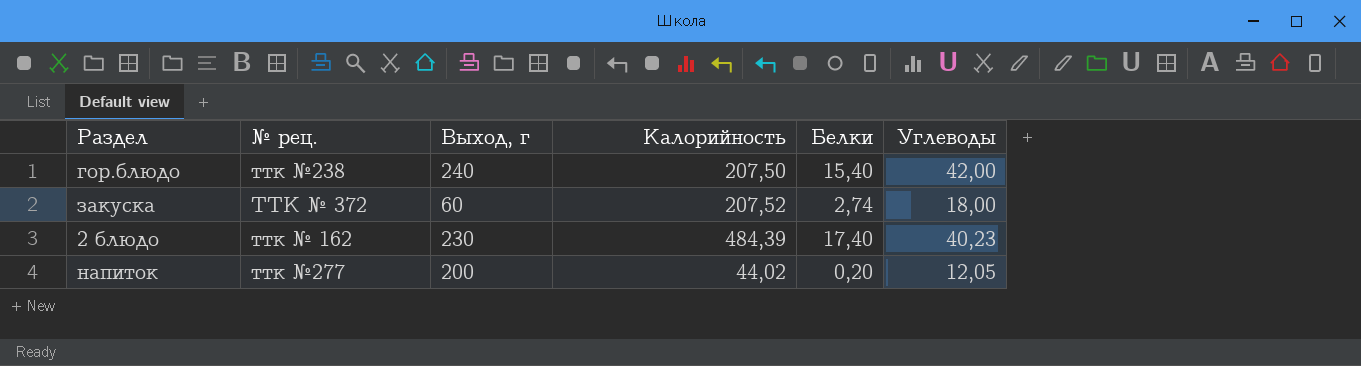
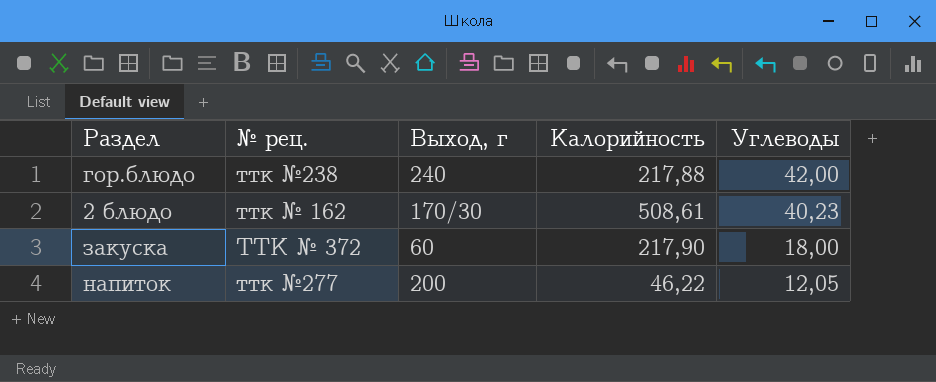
row order: none -> Углеводы descending
column Белки | position: 5 -> none
гор.блюдо | Калорийность: 207,50 -> 217,88
2 блюдо | Выход, г: 230 -> 170/30
2 блюдо | Калорийность: 484,39 -> 508,61
закуска | Калорийность: 207,52 -> 217,90
напиток | Калорийность: 44,02 -> 46,22

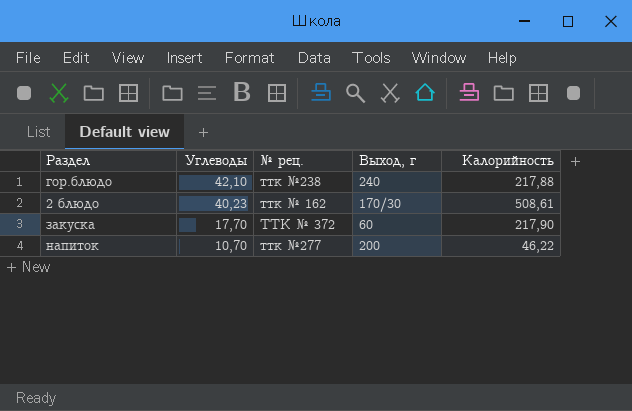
column Углеводы | position: 5 -> 2
гор.блюдо | Углеводы: 42,00 -> 42,10
закуска | Углеводы: 18,00 -> 17,70
напиток | Углеводы: 12,05 -> 10,70

